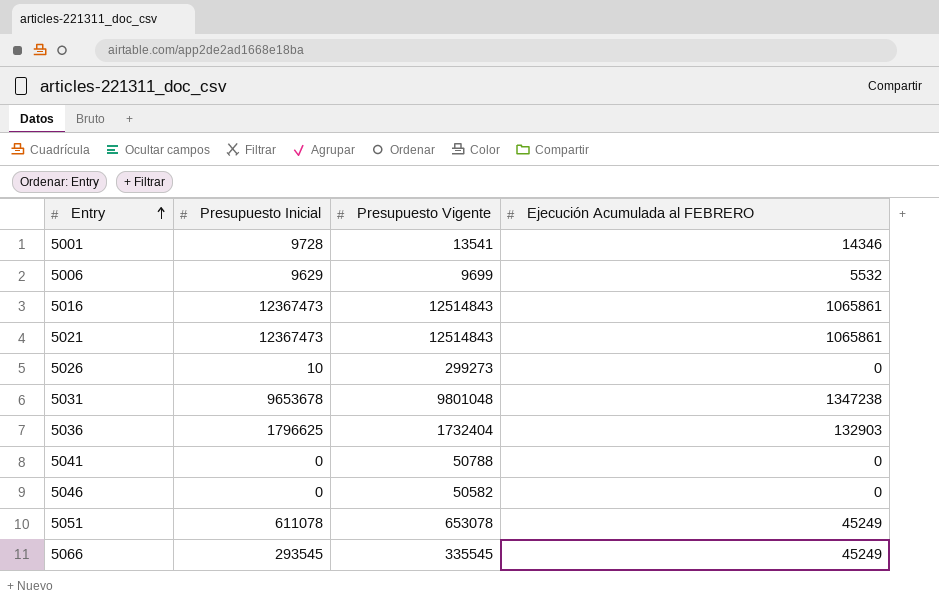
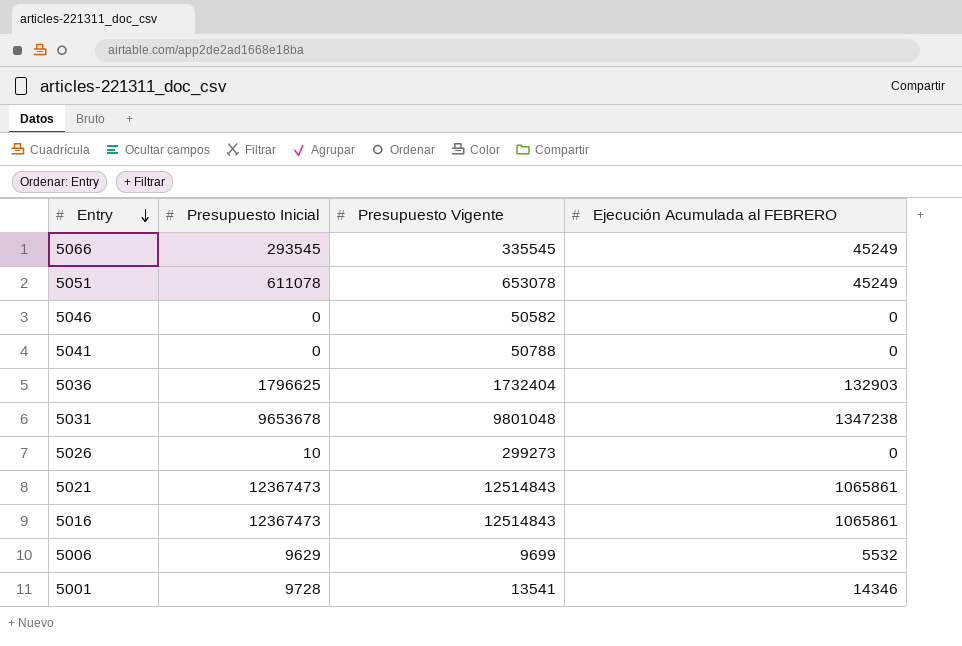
row order: Entry ascending -> Entry descending

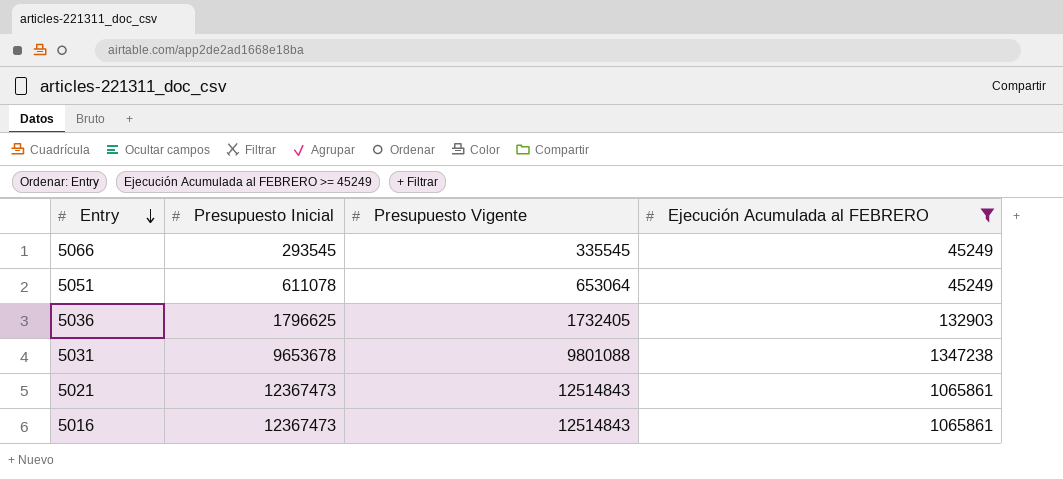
filter: none -> Ejecución Acumulada al FEBRERO >= 45249
5051 | Presupuesto Vigente: 653078 -> 653064
5036 | Presupuesto Vigente: 1732404 -> 1732405
5031 | Presupuesto Vigente: 9801048 -> 9801088

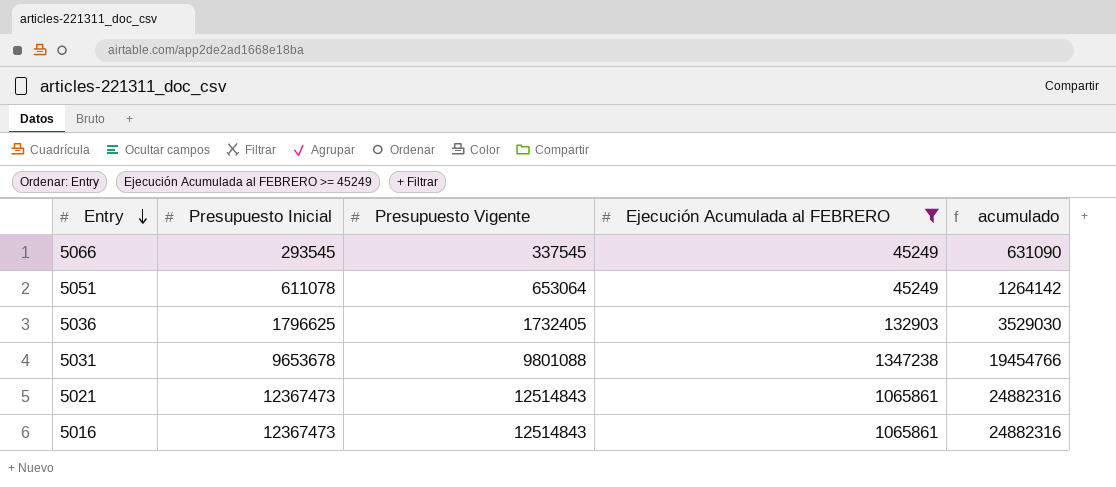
column acumulado | formula: none -> [Presupuesto Inicial] + [Presupuesto Vigente]
5066 | Presupuesto Vigente: 335545 -> 337545

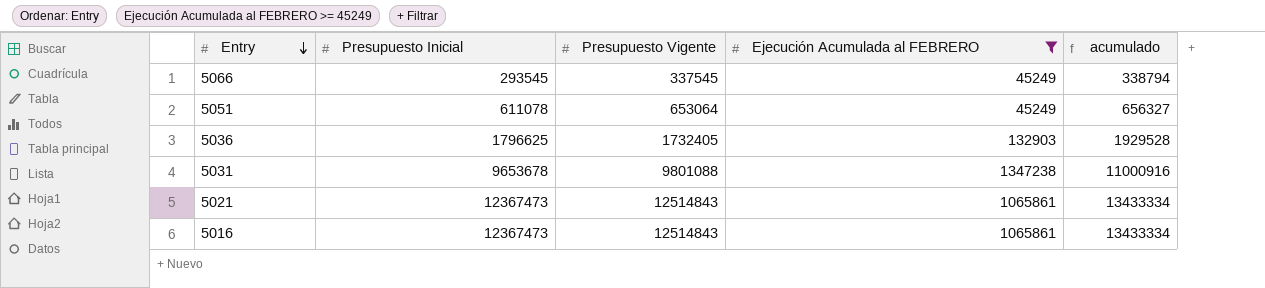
column acumulado | formula: [Presupuesto Inicial] + [Presupuesto Vigente] -> [Presupuesto Inicial] + [Ejecución Acumulada al FEBRERO]

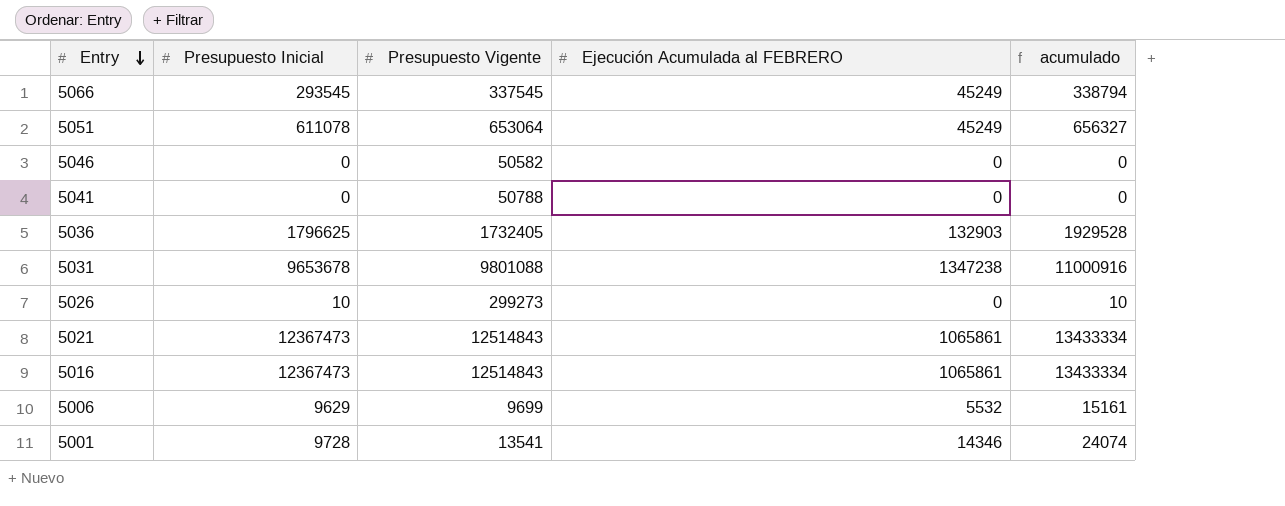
filter: Ejecución Acumulada al FEBRERO >= 45249 -> none

